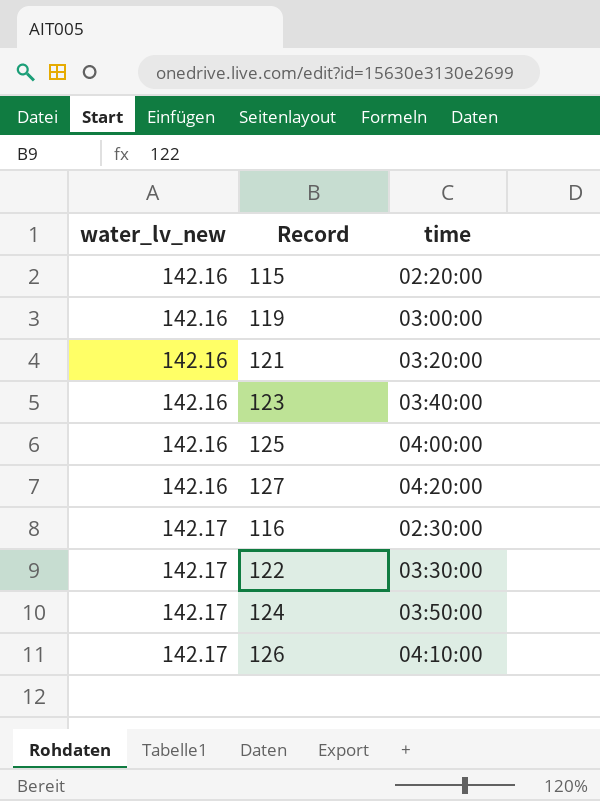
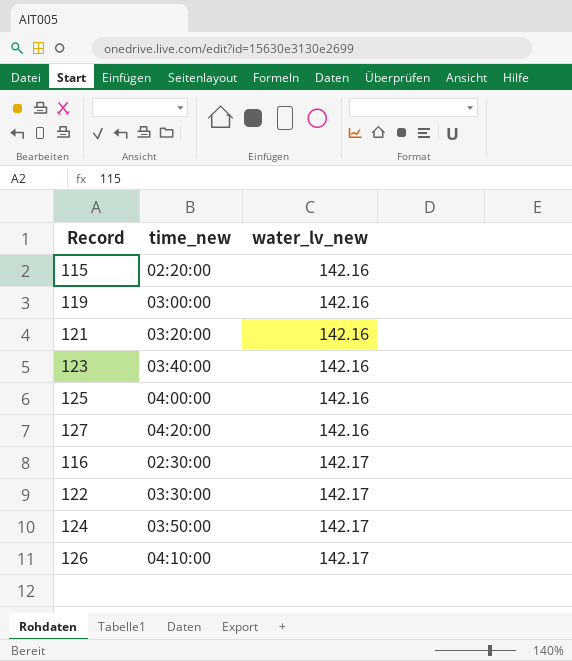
column name: time -> time_new
column water_lv_new | position: 1 -> 3

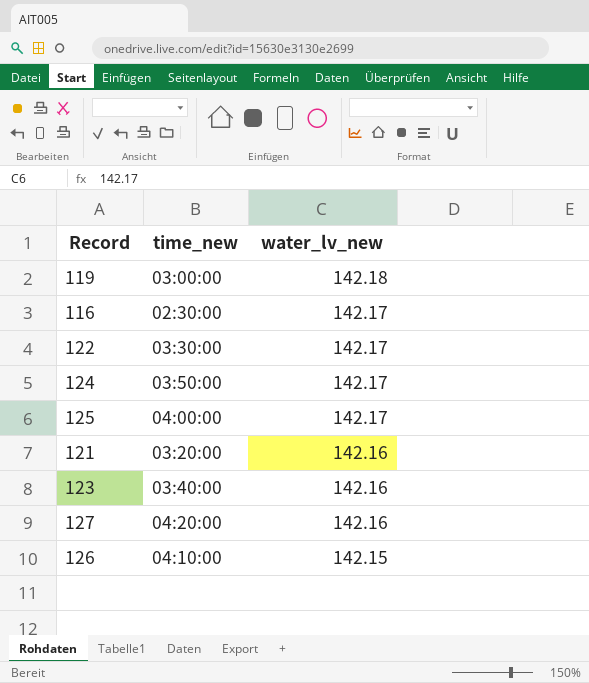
row order: water_lv_new ascending -> water_lv_new descending
row 115: 02:20:00 | 142.16 -> none
119 | water_lv_new: 142.16 -> 142.18
125 | water_lv_new: 142.16 -> 142.17
126 | water_lv_new: 142.17 -> 142.15

